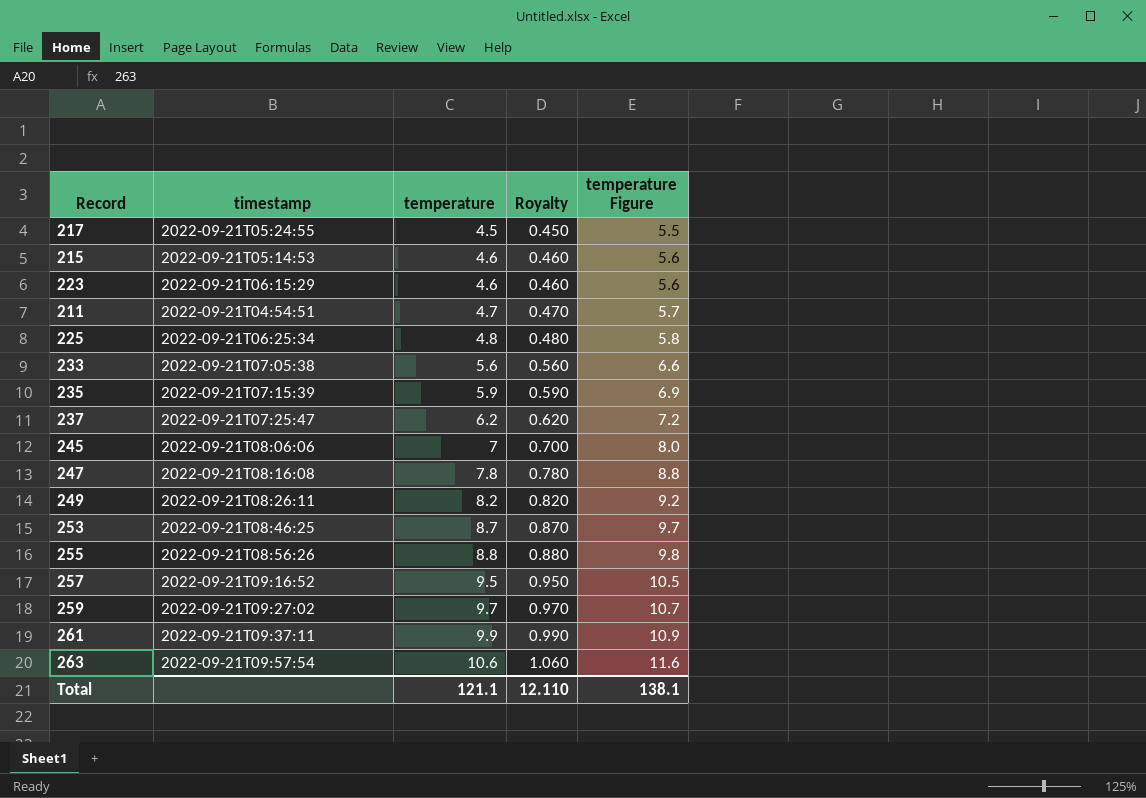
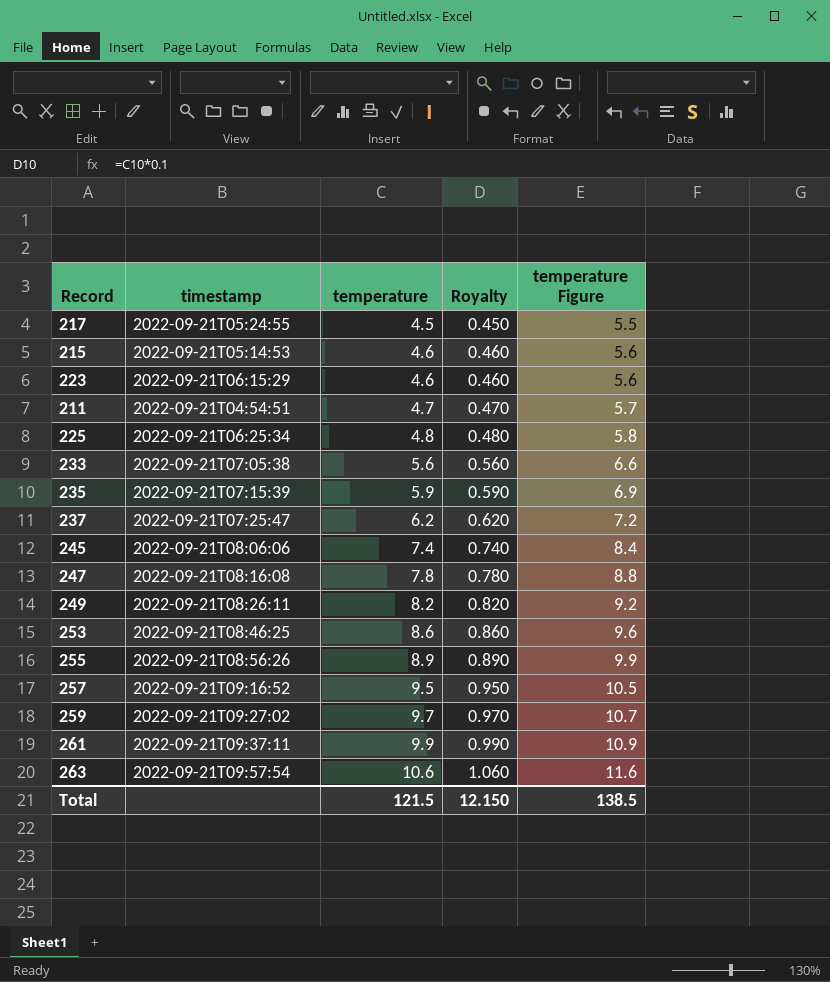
245 | temperature: 7 -> 7.4
245 | Royalty: 0.700 -> 0.740
245 | temperature Figure: 8.0 -> 8.4
253 | temperature: 8.7 -> 8.6
253 | Royalty: 0.870 -> 0.860
253 | temperature Figure: 9.7 -> 9.6
255 | temperature: 8.8 -> 8.9
255 | Royalty: 0.880 -> 0.890
255 | temperature Figure: 9.8 -> 9.9
Total | temperature: 121.1 -> 121.5
Total | Royalty: 12.110 -> 12.150
Total | temperature Figure: 138.1 -> 138.5

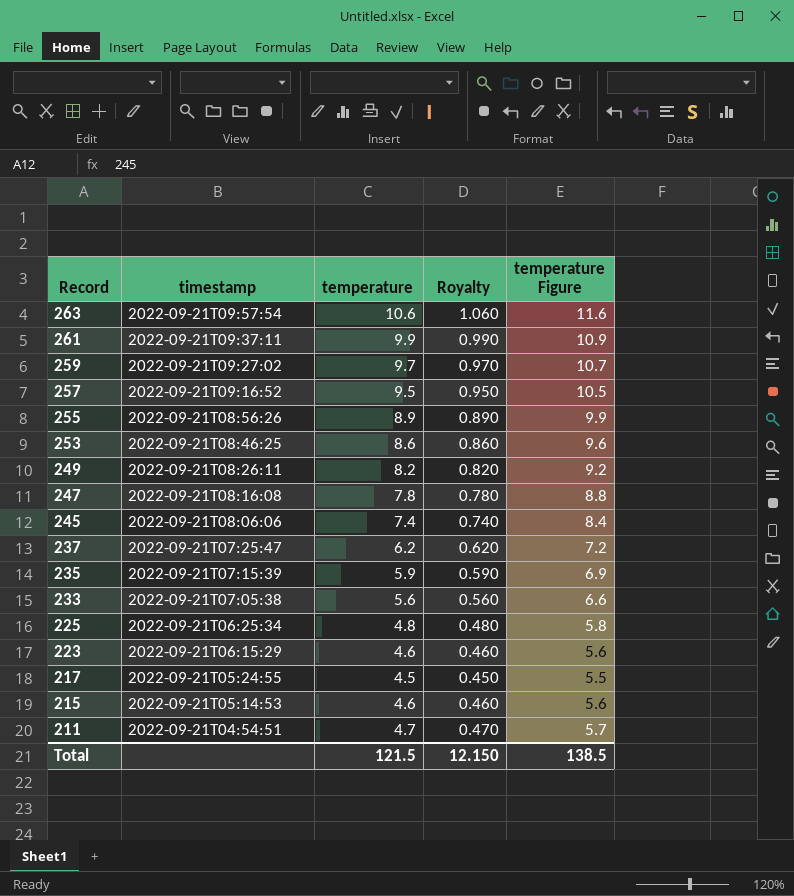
row order: temperature ascending -> Record descending

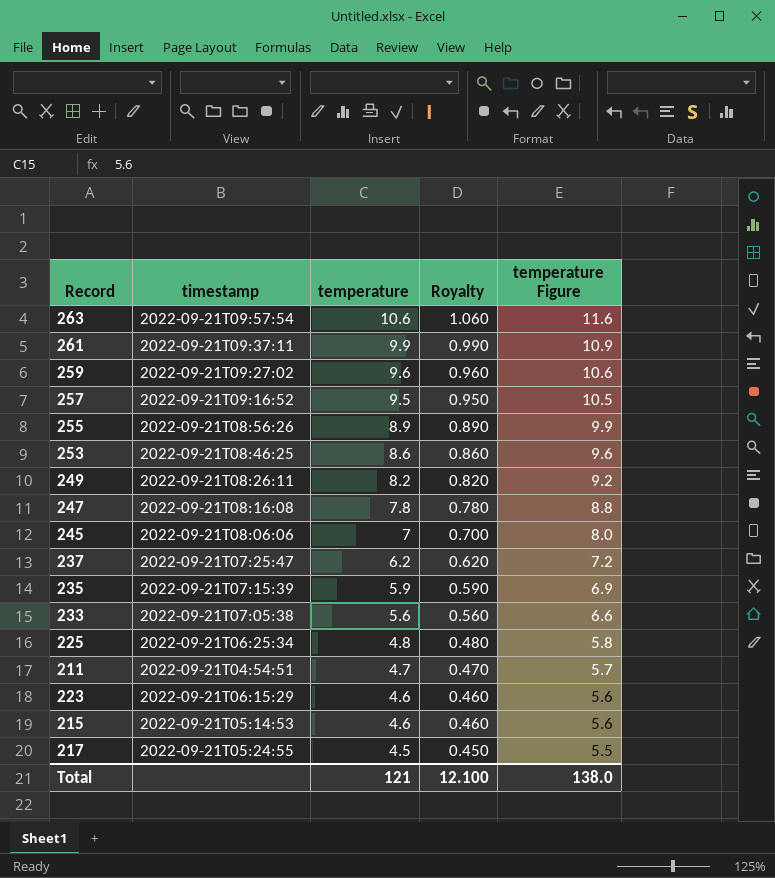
row order: Record descending -> temperature descending
259 | temperature: 9.7 -> 9.6
259 | Royalty: 0.970 -> 0.960
259 | temperature Figure: 10.7 -> 10.6
245 | temperature: 7.4 -> 7
245 | Royalty: 0.740 -> 0.700
245 | temperature Figure: 8.4 -> 8.0
Total | temperature: 121.5 -> 121
Total | Royalty: 12.150 -> 12.100
Total | temperature Figure: 138.5 -> 138.0

